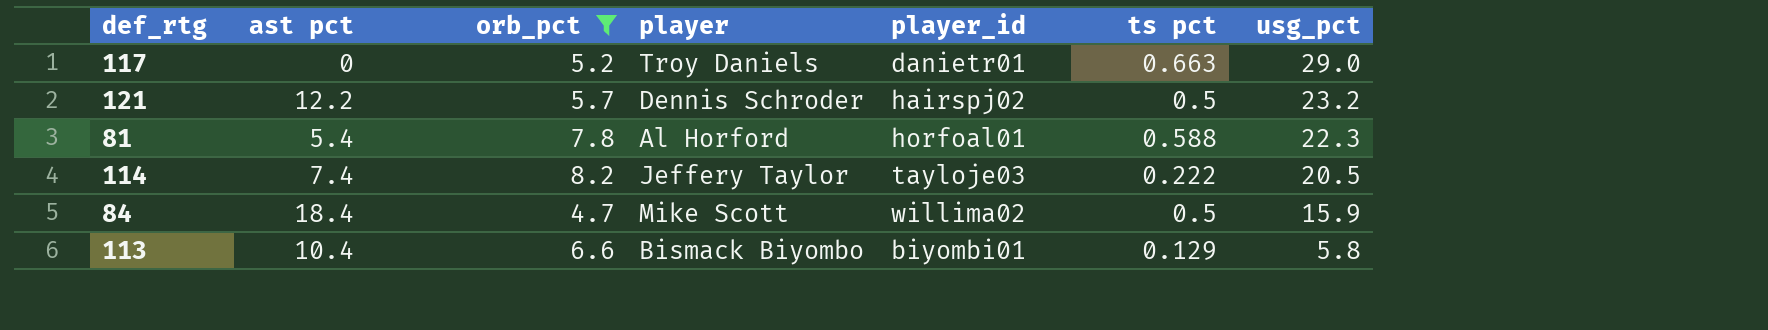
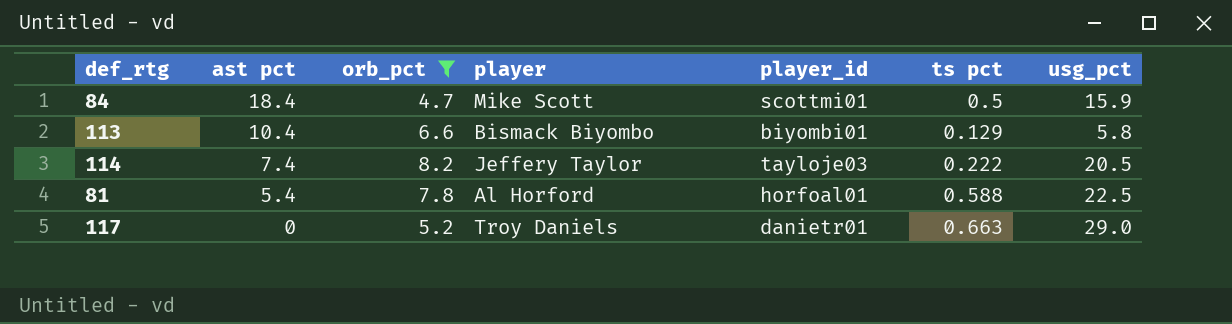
row order: usg_pct descending -> ast pct descending
row 121: 12.2 | 5.7 | Dennis Schroder | hairspj02 | 0.5 | 23.2 -> none
84 | player_id: willima02 -> scottmi01
81 | usg_pct: 22.3 -> 22.5

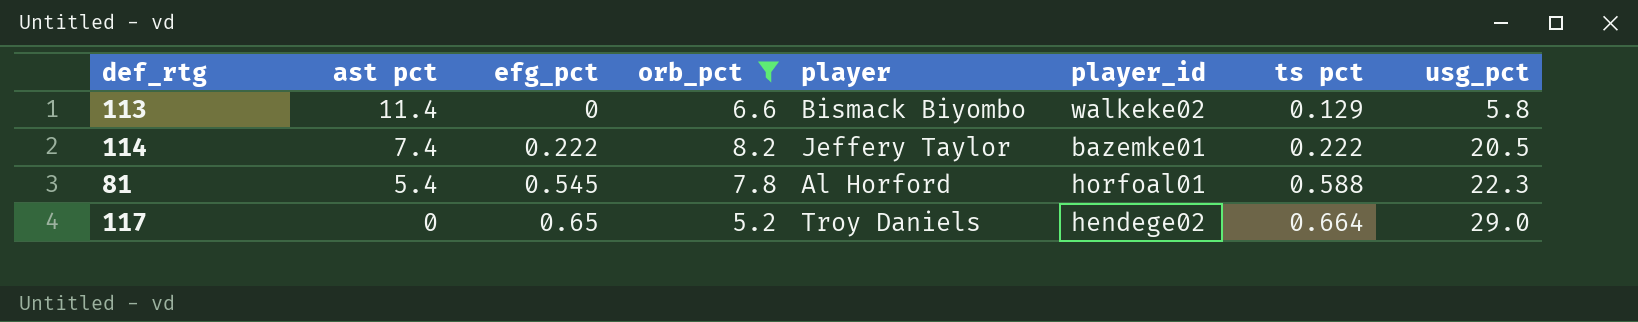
column efg_pct | position: none -> 3
row 84: 18.4 | 4.7 | Mike Scott | scottmi01 | 0.5 | 15.9 -> none
113 | ast pct: 10.4 -> 11.4
113 | player_id: biyombi01 -> walkeke02
114 | player_id: tayloje03 -> bazemke01
81 | usg_pct: 22.5 -> 22.3
117 | player_id: danietr01 -> hendege02
117 | ts pct: 0.663 -> 0.664

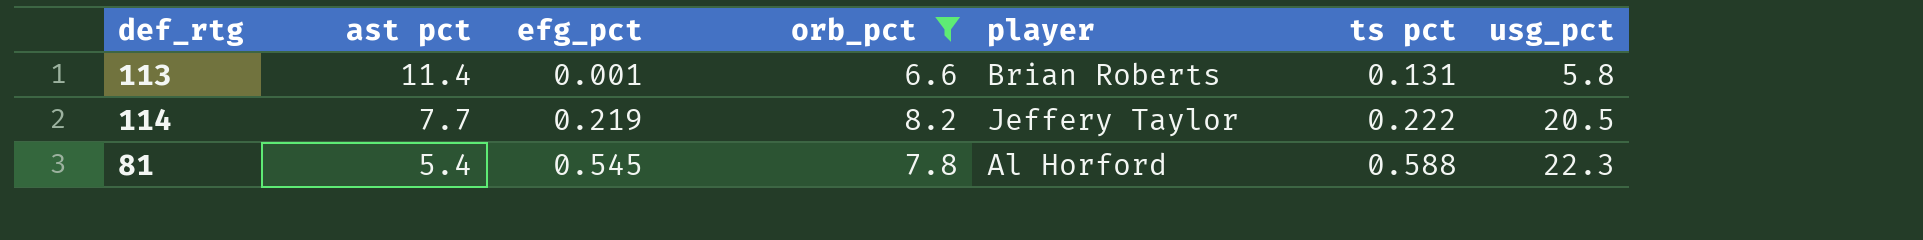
column player_id | position: 6 -> none
row 117: 0 | 0.65 | 5.2 | Troy Daniels | hendege02 | 0.664 | 29.0 -> none
113 | efg_pct: 0 -> 0.001
113 | player: Bismack Biyombo -> Brian Roberts
113 | ts pct: 0.129 -> 0.131
114 | ast pct: 7.4 -> 7.7
114 | efg_pct: 0.222 -> 0.219

